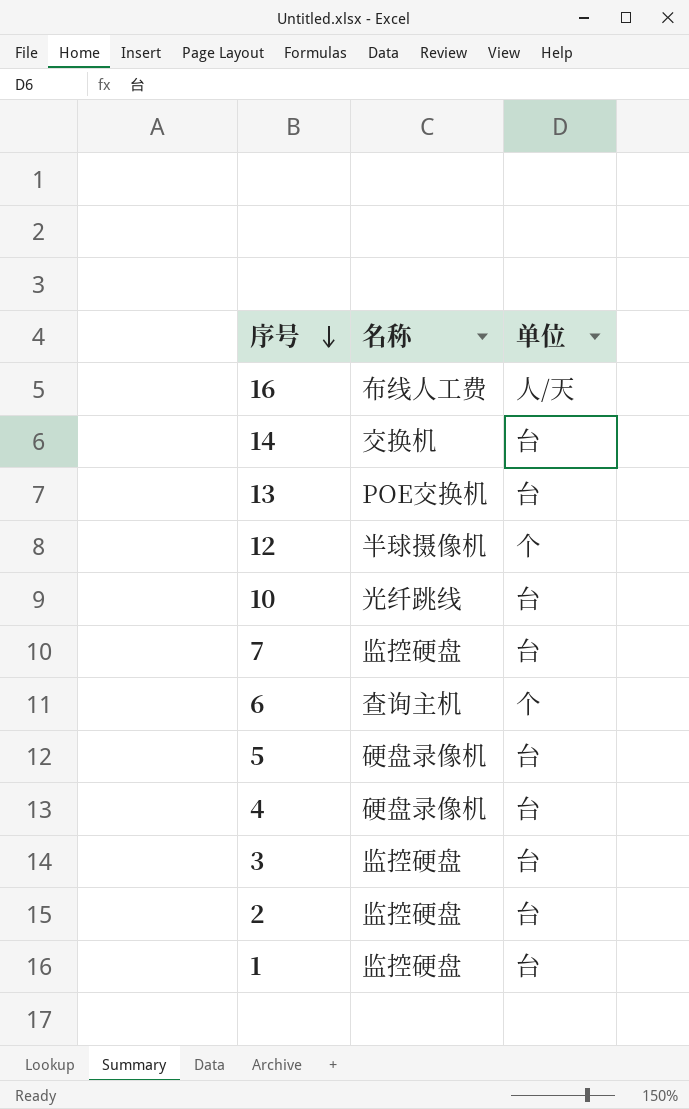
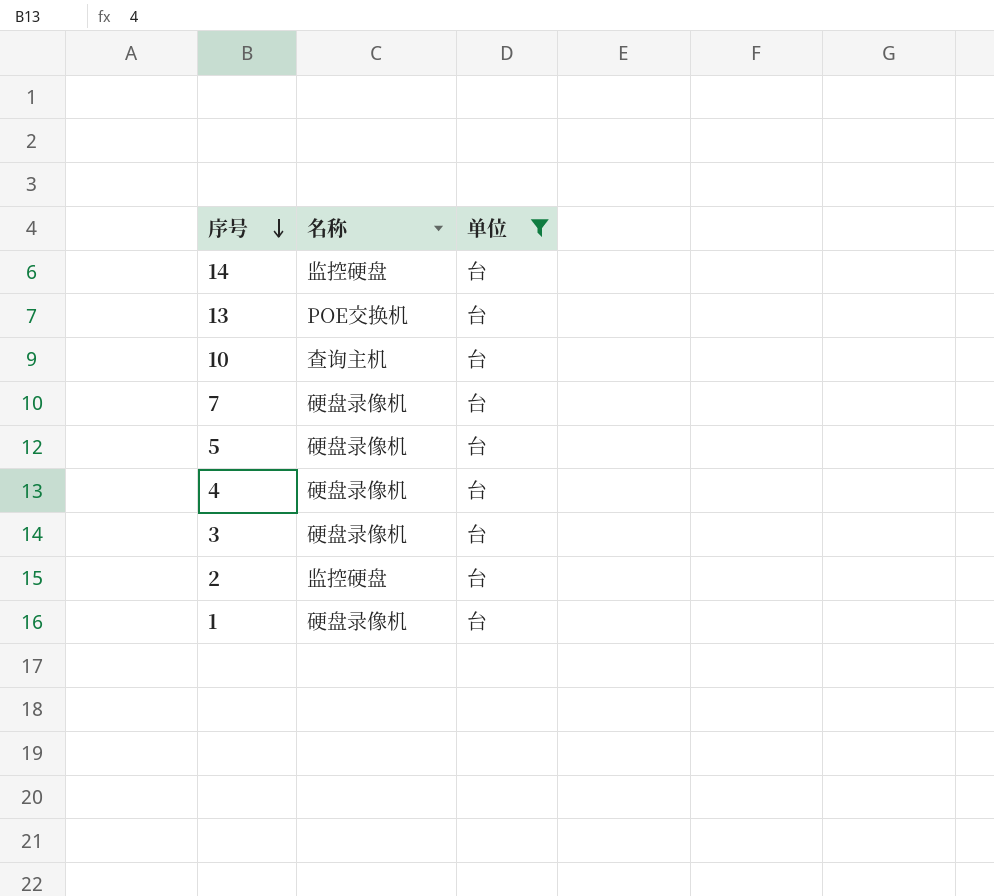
filter: none -> 单位 = 台
14 | 名称: 交换机 -> 监控硬盘
10 | 名称: 光纤跳线 -> 查询主机
7 | 名称: 监控硬盘 -> 硬盘录像机
3 | 名称: 监控硬盘 -> 硬盘录像机
1 | 名称: 监控硬盘 -> 硬盘录像机

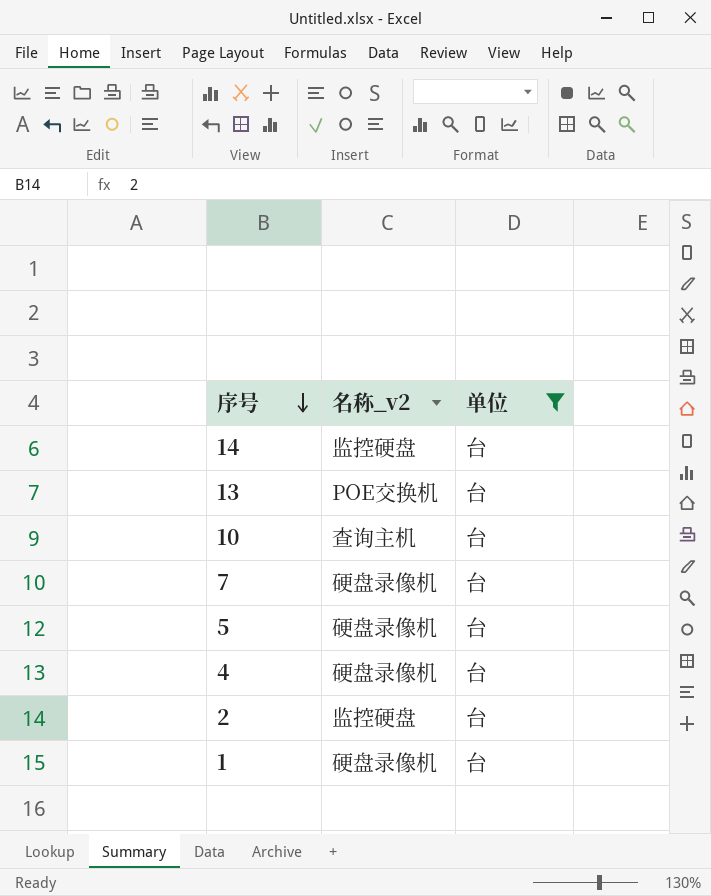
column name: 名称 -> 名称_v2
row 3: 硬盘录像机 | 台 -> none

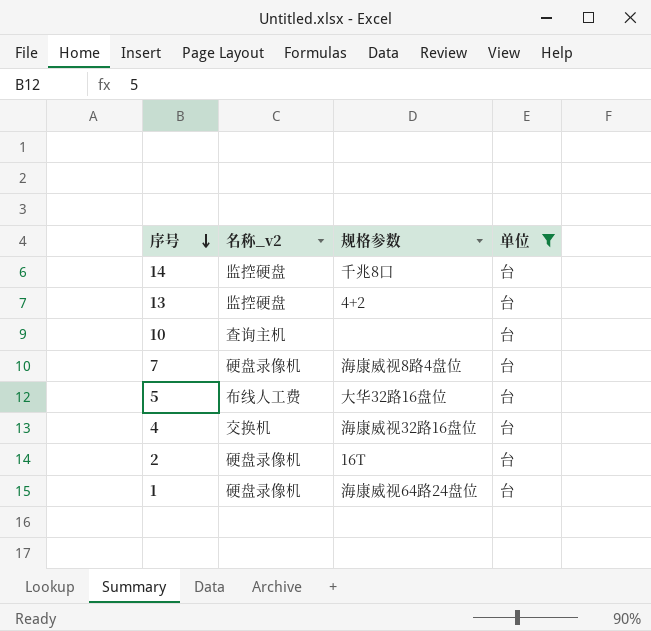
column 规格参数 | position: none -> 3
13 | 名称_v2: POE交换机 -> 监控硬盘
5 | 名称_v2: 硬盘录像机 -> 布线人工费
4 | 名称_v2: 硬盘录像机 -> 交换机
2 | 名称_v2: 监控硬盘 -> 硬盘录像机

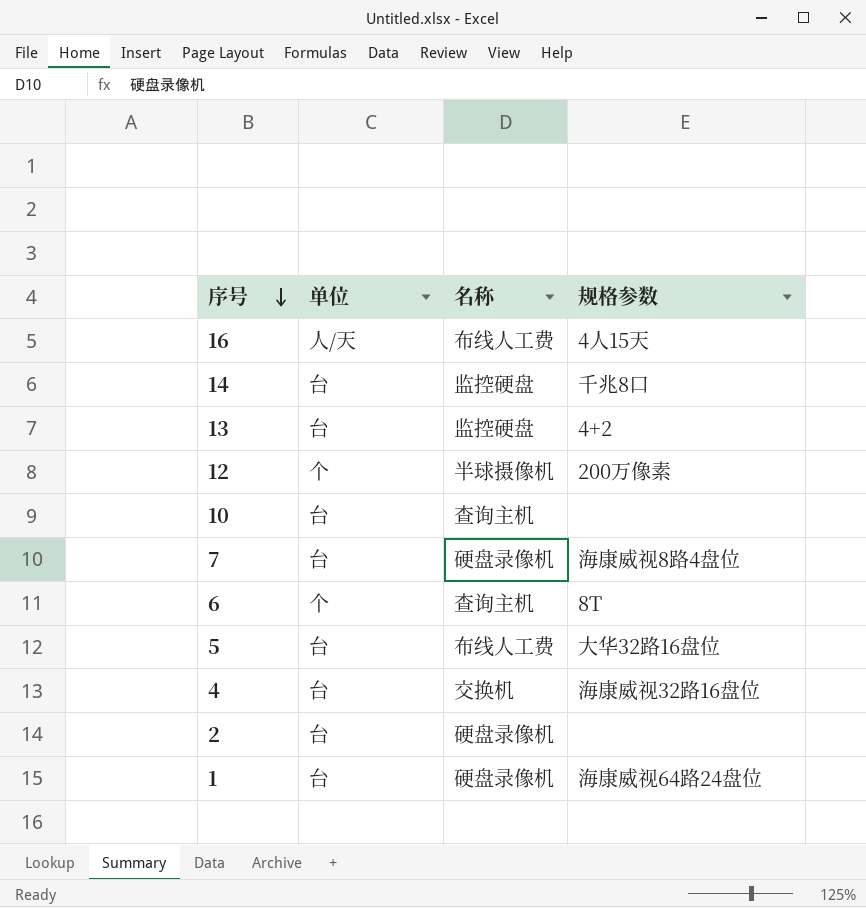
filter: 单位 = 台 -> none
column 单位 | position: 4 -> 2
column name: 名称_v2 -> 名称
2 | 规格参数: 16T -> none

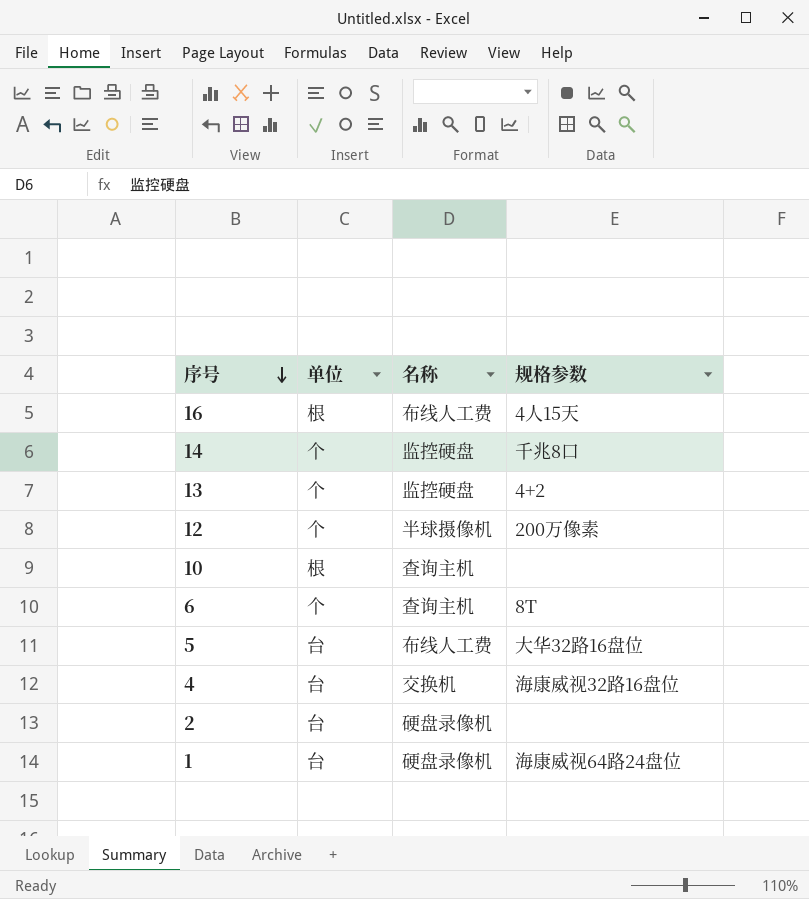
row 7: 台 | 硬盘录像机 | 海康威视8路4盘位 -> none
16 | 单位: 人/天 -> 根
14 | 单位: 台 -> 个
13 | 单位: 台 -> 个
10 | 单位: 台 -> 根

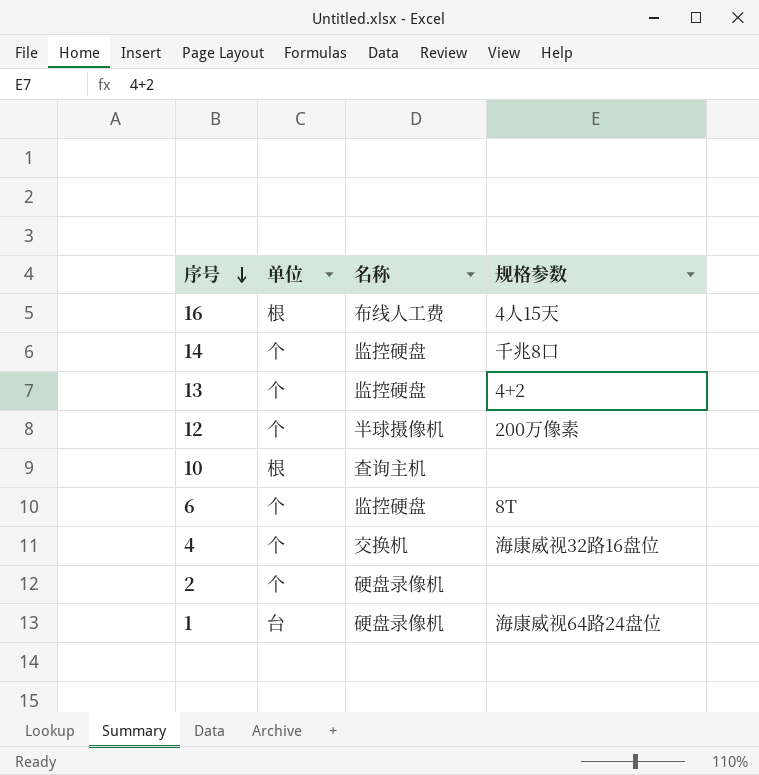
row 5: 台 | 布线人工费 | 大华32路16盘位 -> none
6 | 名称: 查询主机 -> 监控硬盘
4 | 单位: 台 -> 个
2 | 单位: 台 -> 个

